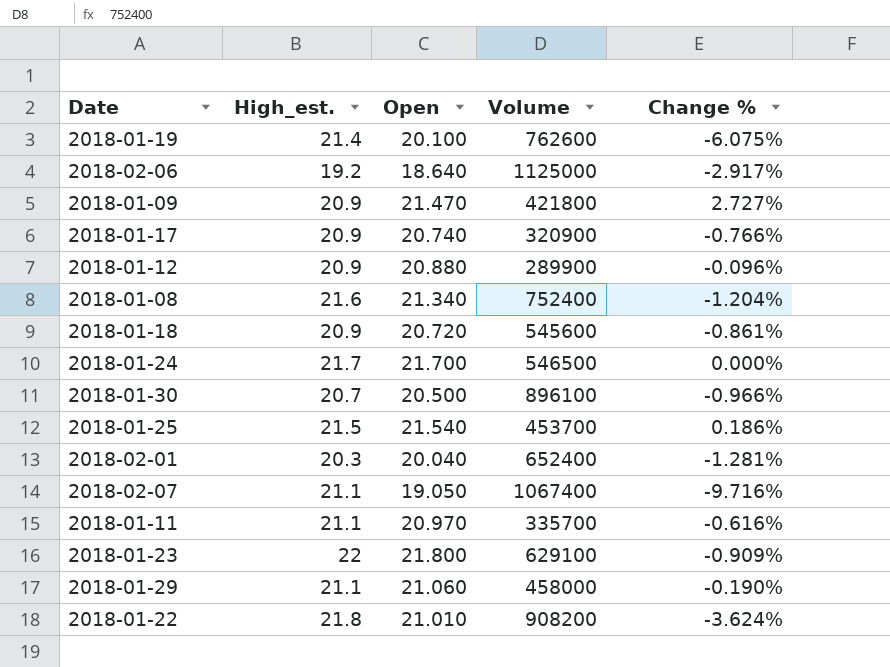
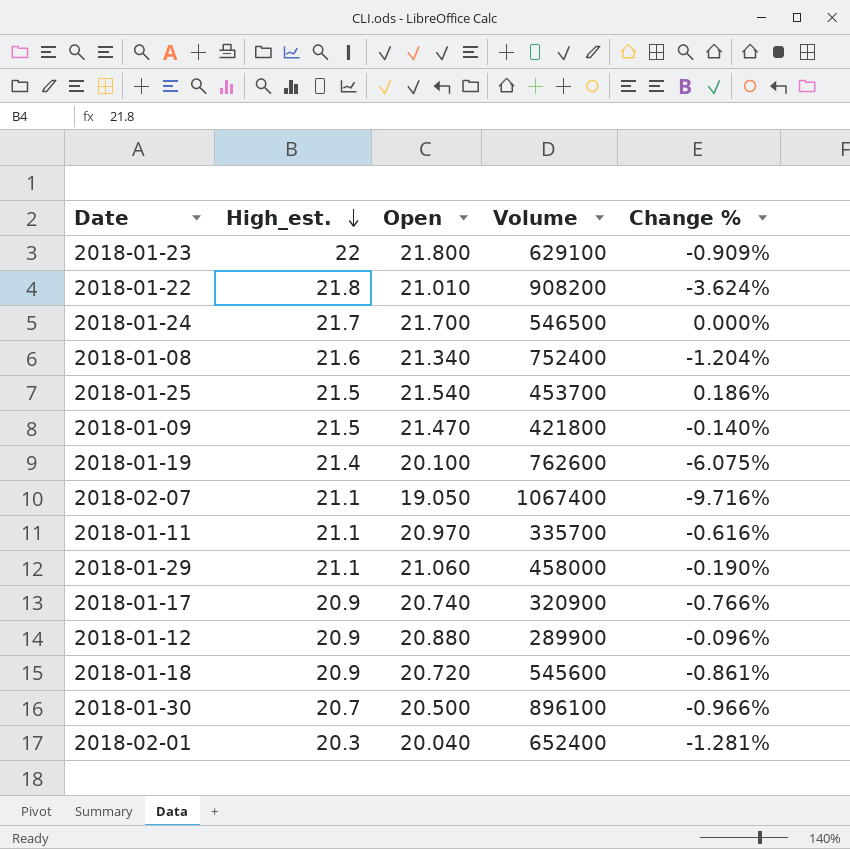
row order: none -> High_est. descending
row 2018-02-06: 19.2 | 18.640 | 1125000 | -2.917% -> none
2018-01-09 | High_est.: 20.9 -> 21.5
2018-01-09 | Change %: 2.727% -> -0.140%

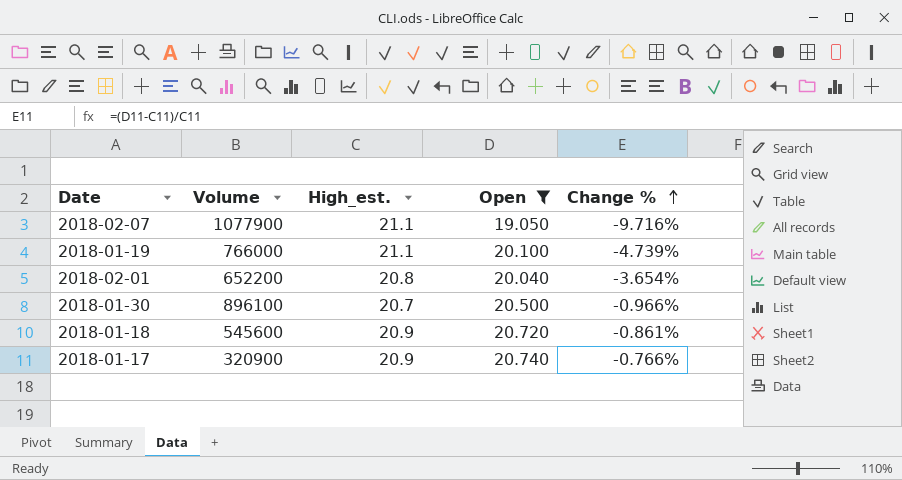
filter: none -> Open <= 20.740
row order: High_est. descending -> Change % ascending
column Volume | position: 4 -> 2
2018-02-07 | Volume: 1067400 -> 1077900
2018-01-19 | Volume: 762600 -> 766000
2018-01-19 | High_est.: 21.4 -> 21.1
2018-01-19 | Change %: -6.075% -> -4.739%
2018-02-01 | Volume: 652400 -> 652200
2018-02-01 | High_est.: 20.3 -> 20.8
2018-02-01 | Change %: -1.281% -> -3.654%

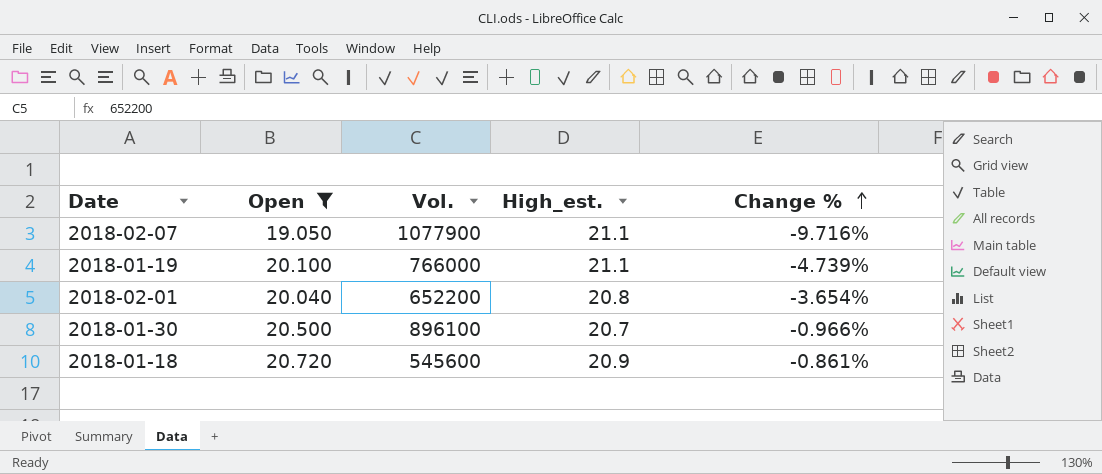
column Open | position: 4 -> 2
column name: Volume -> Vol.
row 2018-01-17: 320900 | 20.9 | 20.740 | -0.766% -> none

